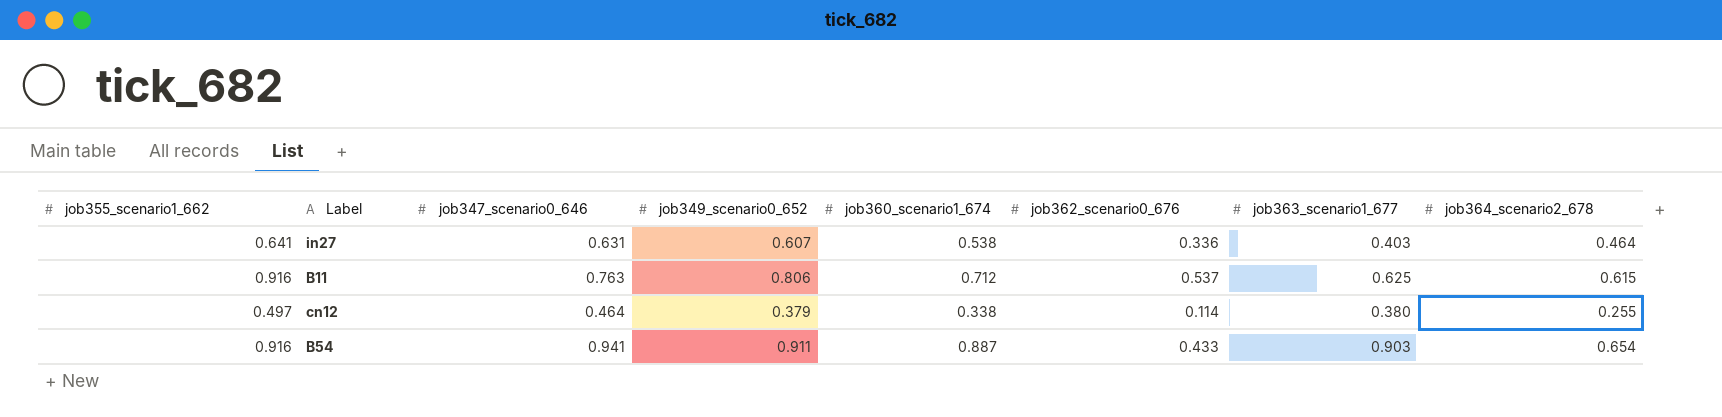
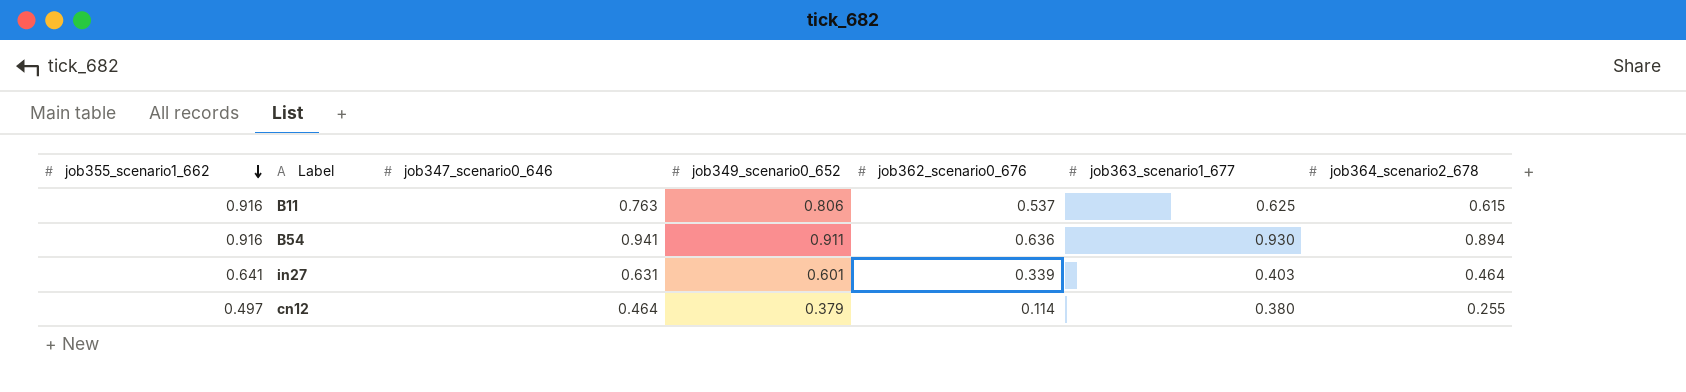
row order: none -> job355_scenario1_662 descending
column job360_scenario1_674 | position: 5 -> none
B54 | job362_scenario0_676: 0.433 -> 0.636
B54 | job363_scenario1_677: 0.903 -> 0.930
B54 | job364_scenario2_678: 0.654 -> 0.894
in27 | job349_scenario0_652: 0.607 -> 0.601
in27 | job362_scenario0_676: 0.336 -> 0.339

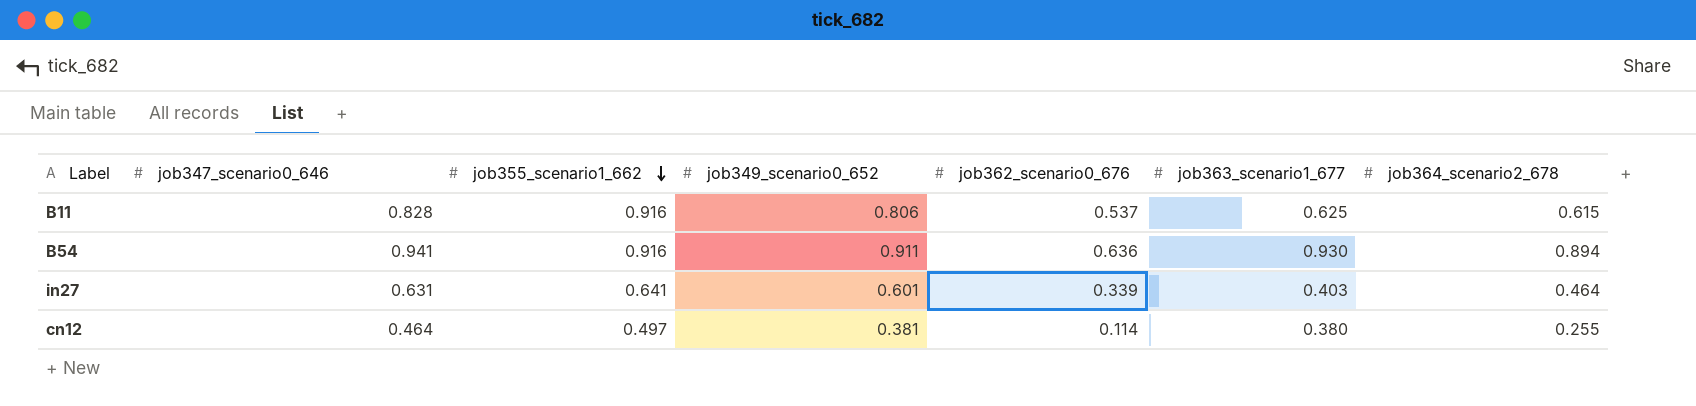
column job355_scenario1_662 | position: 1 -> 3
B11 | job347_scenario0_646: 0.763 -> 0.828
cn12 | job349_scenario0_652: 0.379 -> 0.381

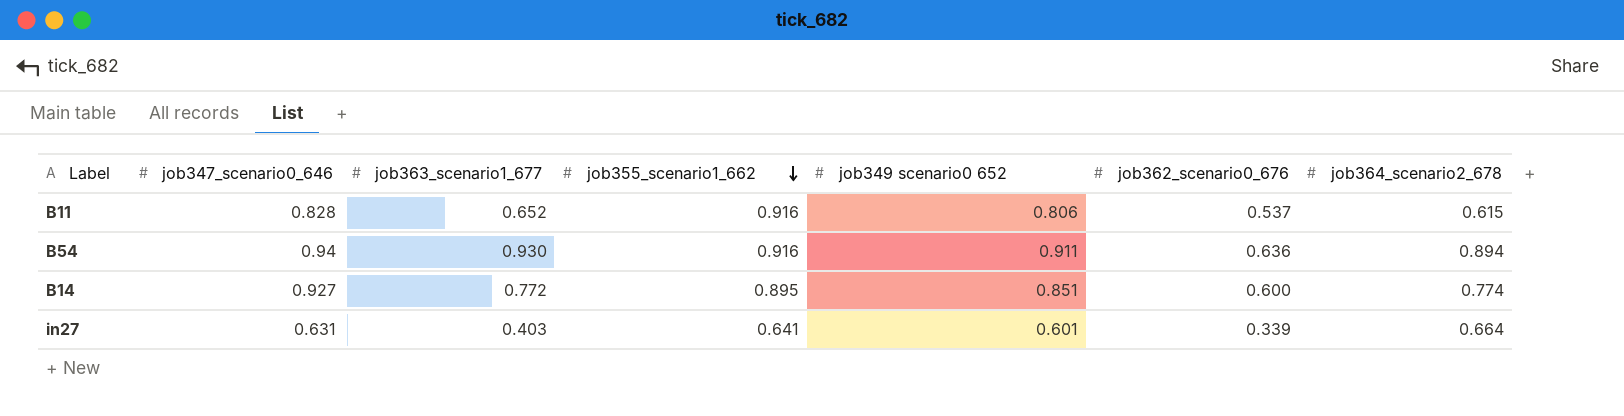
column job363_scenario1_677 | position: 6 -> 3
column name: job349_scenario0_652 -> job349 scenario0 652
row cn12: 0.464 | 0.497 | 0.381 | 0.114 | 0.380 | 0.255 -> none
B11 | job363_scenario1_677: 0.625 -> 0.652
B54 | job347_scenario0_646: 0.941 -> 0.94
row B14: none -> 0.927 | 0.772 | 0.895 | 0.851 | 0.600 | 0.774
in27 | job364_scenario2_678: 0.464 -> 0.664

